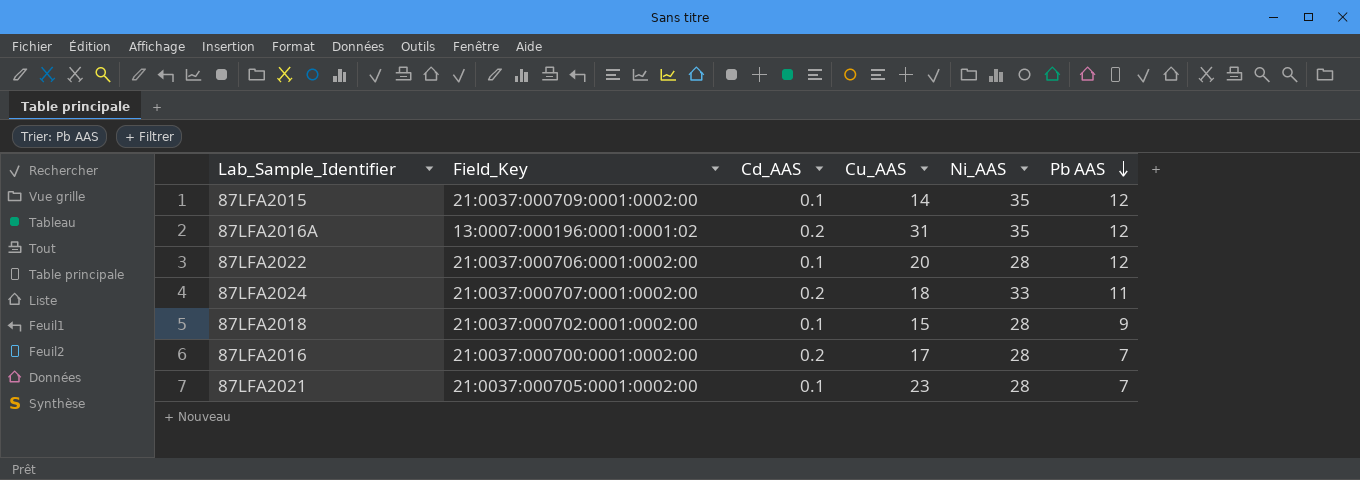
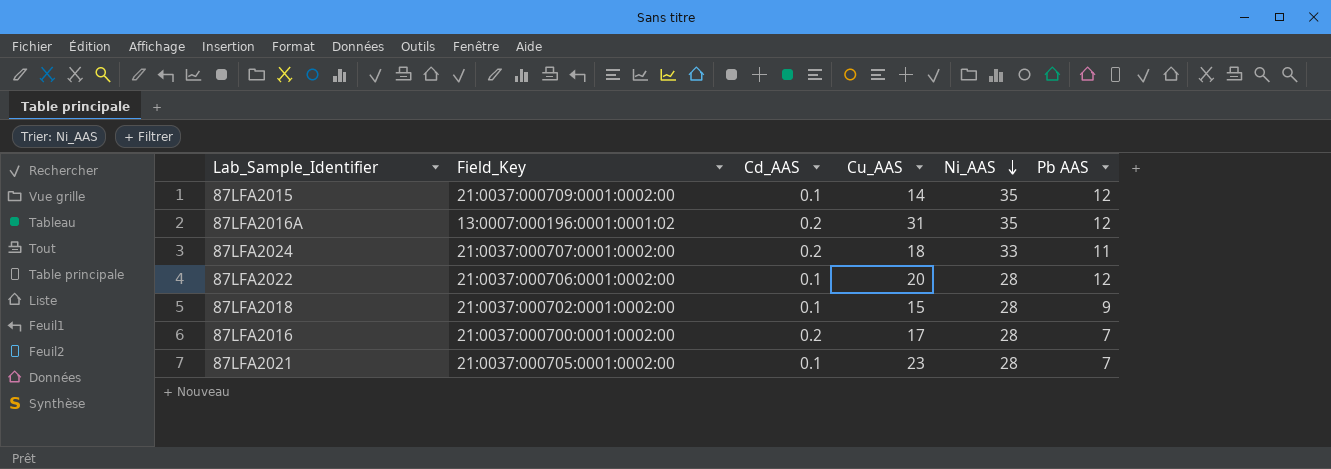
row order: Pb AAS descending -> Ni_AAS descending

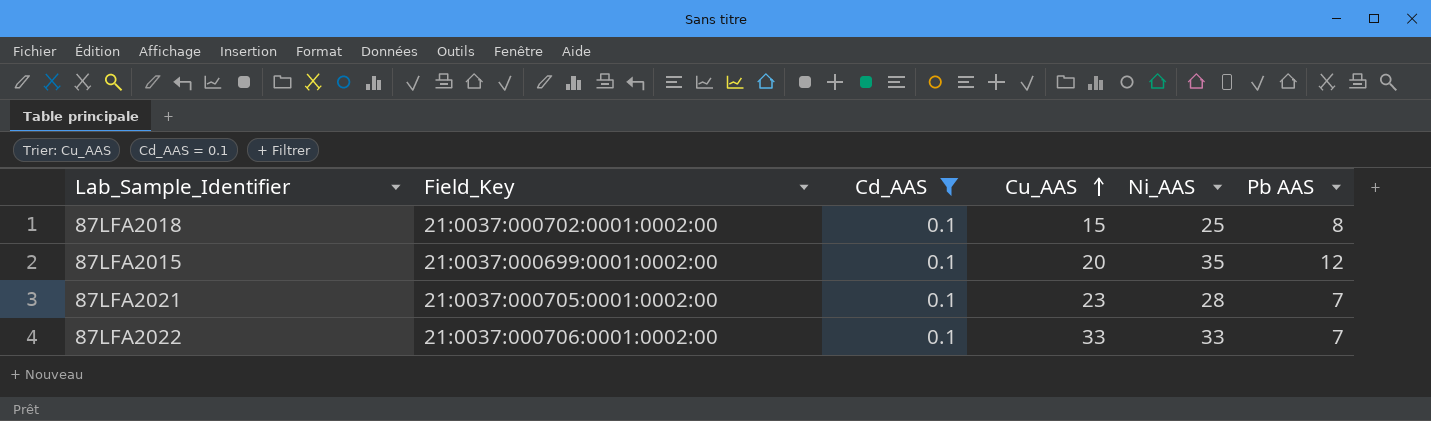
filter: none -> Cd_AAS = 0.1
row order: Ni_AAS descending -> Cu_AAS ascending
87LFA2018 | Ni_AAS: 28 -> 25
87LFA2018 | Pb AAS: 9 -> 8
87LFA2015 | Field_Key: 21:0037:000709:0001:0002:00 -> 21:0037:000699:0001:0002:00
87LFA2015 | Cu_AAS: 14 -> 20
87LFA2022 | Cu_AAS: 20 -> 33
87LFA2022 | Ni_AAS: 28 -> 33
87LFA2022 | Pb AAS: 12 -> 7

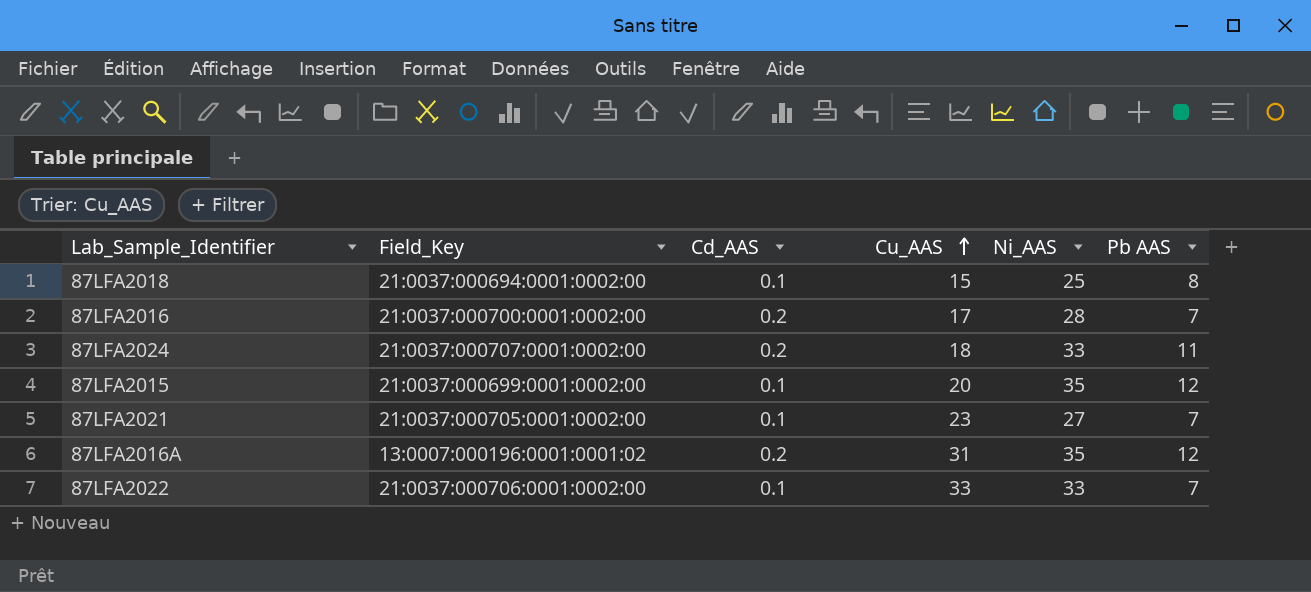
filter: Cd_AAS = 0.1 -> none
87LFA2018 | Field_Key: 21:0037:000702:0001:0002:00 -> 21:0037:000694:0001:0002:00
87LFA2021 | Ni_AAS: 28 -> 27

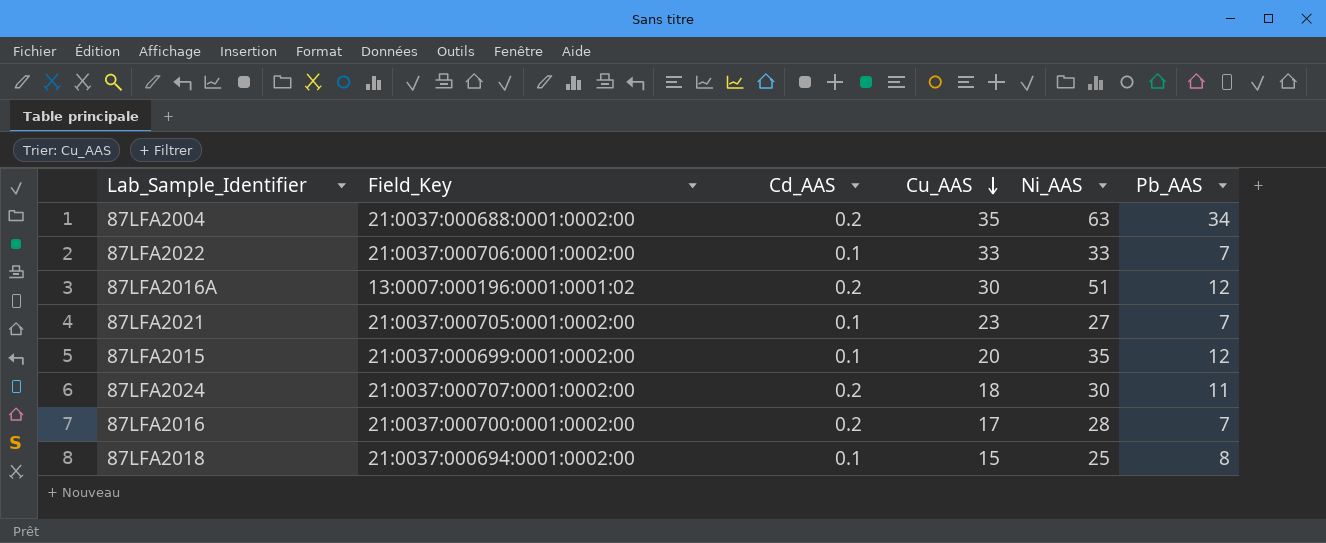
row order: Cu_AAS ascending -> Cu_AAS descending
column name: Pb AAS -> Pb_AAS
row 87LFA2004: none -> 21:0037:000688:0001:0002:00 | 0.2 | 35 | 63 | 34
87LFA2016A | Cu_AAS: 31 -> 30
87LFA2016A | Ni_AAS: 35 -> 51
87LFA2024 | Ni_AAS: 33 -> 30

